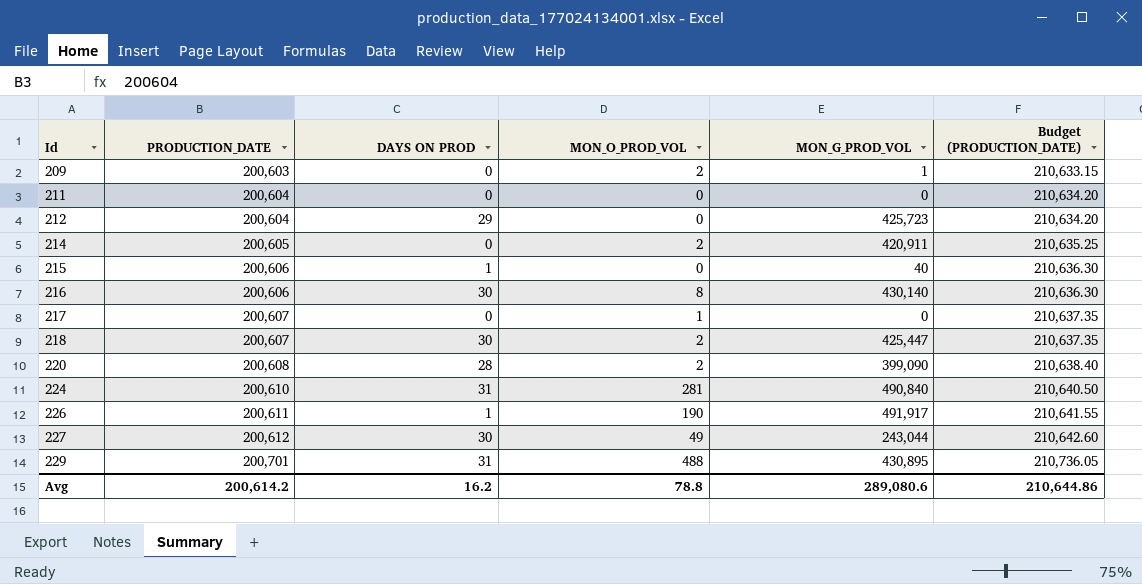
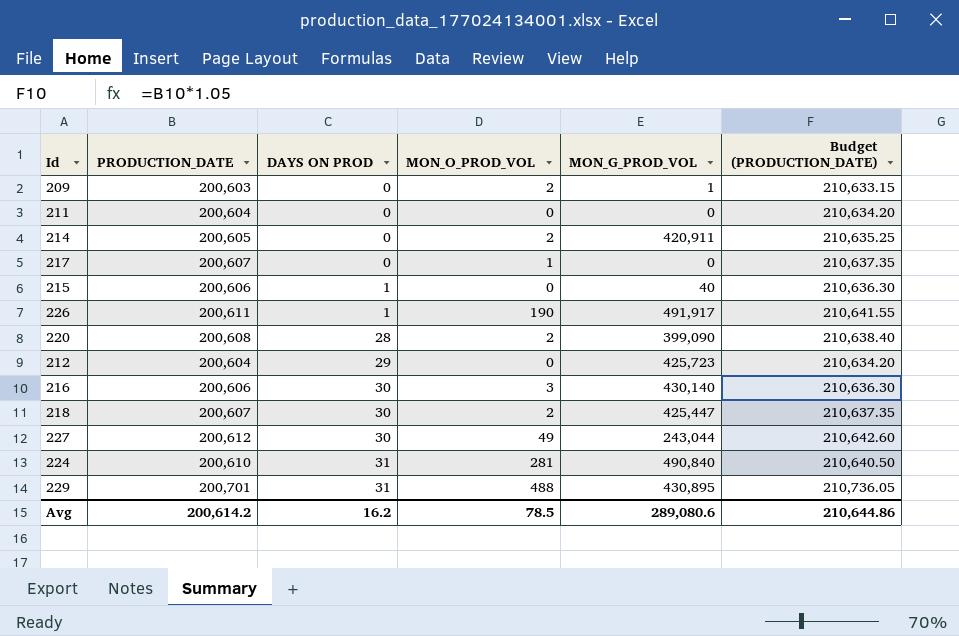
row order: Id ascending -> DAYS ON PROD ascending
216 | MON_O_PROD_VOL: 8 -> 3
Avg | MON_O_PROD_VOL: 78.8 -> 78.5

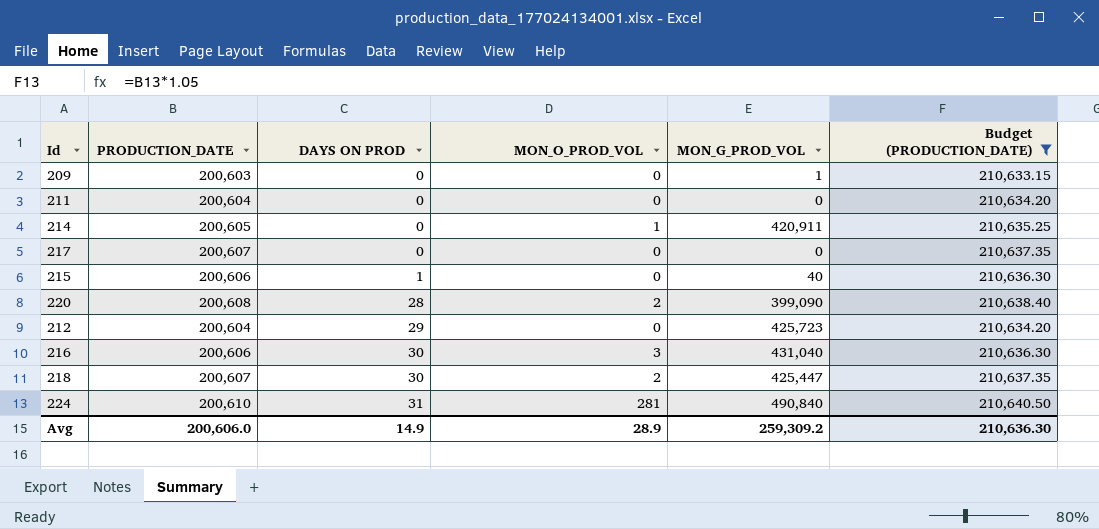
filter: none -> Budget (PRODUCTION_DATE) <= 210,640.50
209 | MON_O_PROD_VOL: 2 -> 0
214 | MON_O_PROD_VOL: 2 -> 1
217 | MON_O_PROD_VOL: 1 -> 0
216 | MON_G_PROD_VOL: 430,140 -> 431,040
Avg | PRODUCTION_DATE: 200,614.2 -> 200,606.0
Avg | DAYS ON PROD: 16.2 -> 14.9
Avg | MON_O_PROD_VOL: 78.5 -> 28.9
Avg | MON_G_PROD_VOL: 289,080.6 -> 259,309.2
Avg | Budget (PRODUCTION_DATE): 210,644.86 -> 210,636.30

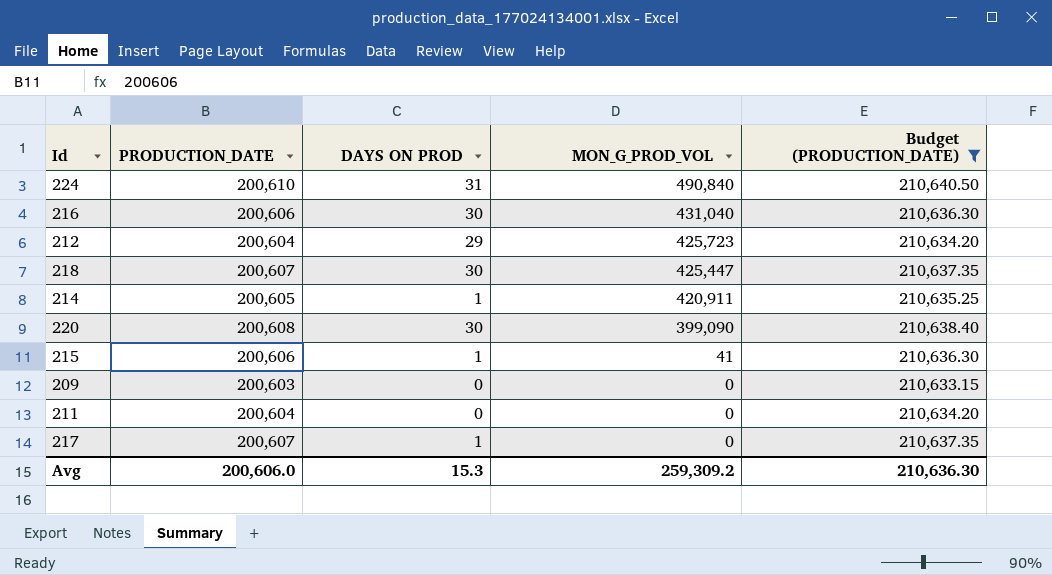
row order: DAYS ON PROD ascending -> MON_G_PROD_VOL descending
column MON_O_PROD_VOL | position: 4 -> none
214 | DAYS ON PROD: 0 -> 1
220 | DAYS ON PROD: 28 -> 30
215 | MON_G_PROD_VOL: 40 -> 41
209 | MON_G_PROD_VOL: 1 -> 0
217 | DAYS ON PROD: 0 -> 1
Avg | DAYS ON PROD: 14.9 -> 15.3

